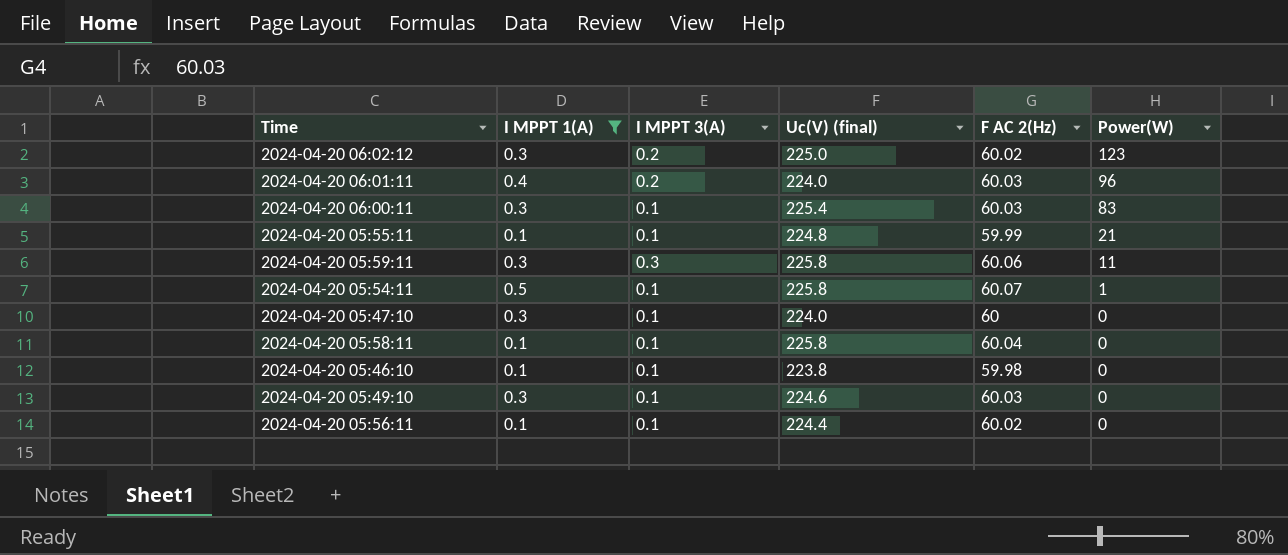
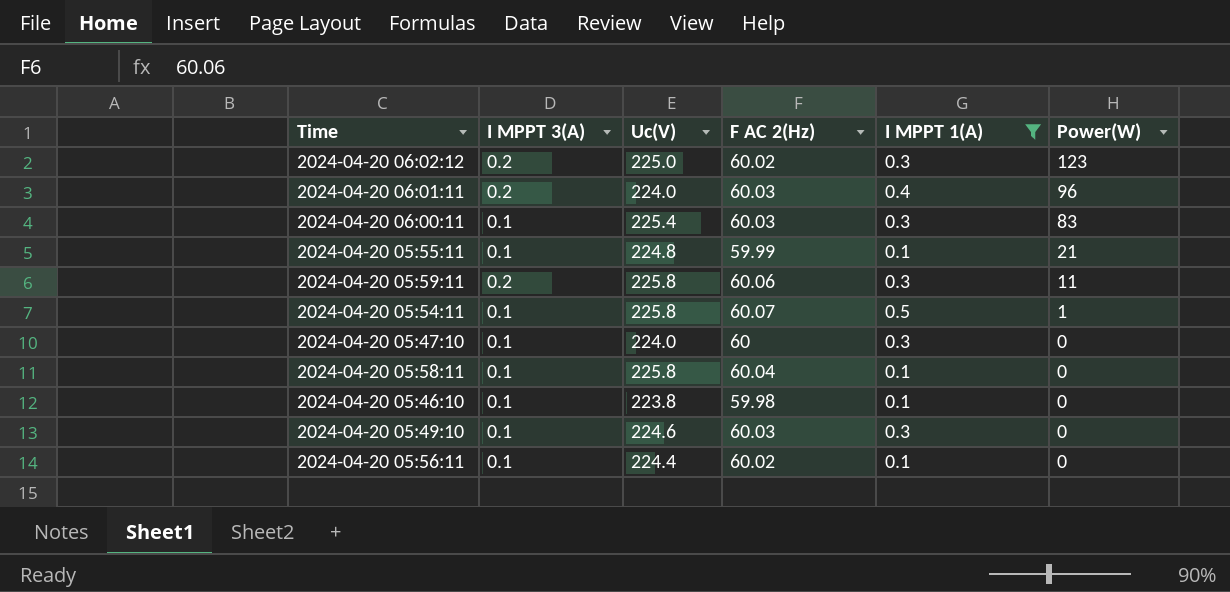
column name: Uc(V) (final) -> Uc(V)
column I MPPT 1(A) | position: 2 -> 5
2024-04-20 05:59:11 | I MPPT 3(A): 0.3 -> 0.2

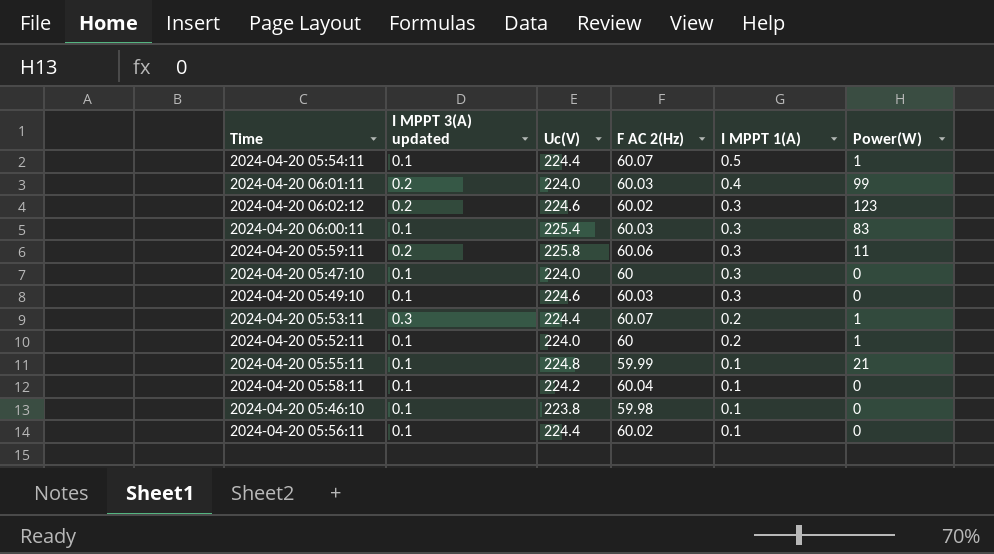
filter: I MPPT 1(A) != 0.2 -> none
row order: Power(W) descending -> I MPPT 1(A) descending
column name: I MPPT 3(A) -> I MPPT 3(A) updated
2024-04-20 05:54:11 | Uc(V): 225.8 -> 224.4
2024-04-20 06:01:11 | Power(W): 96 -> 99
2024-04-20 06:02:12 | Uc(V): 225.0 -> 224.6
2024-04-20 05:58:11 | Uc(V): 225.8 -> 224.2

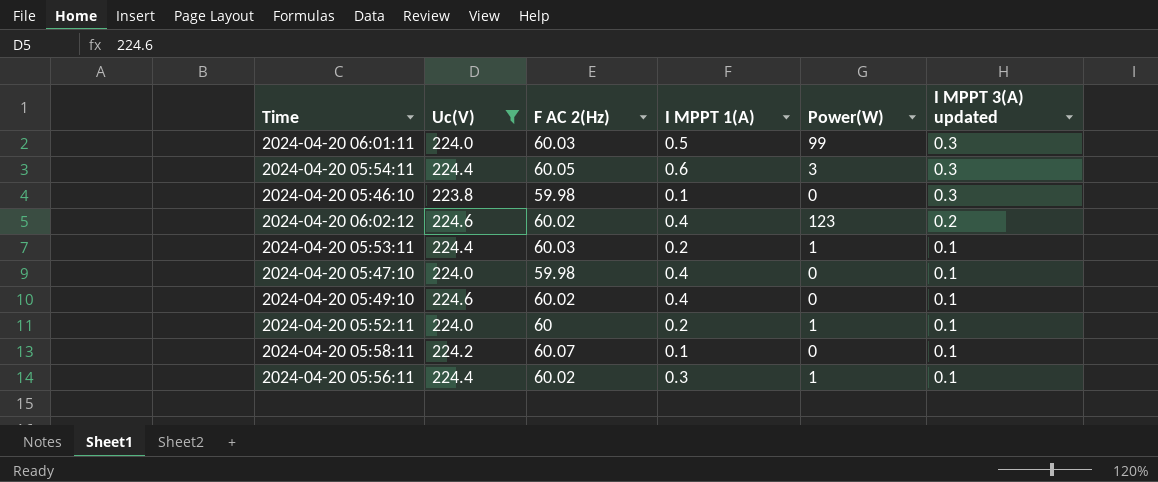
filter: none -> Uc(V) <= 224.6
row order: I MPPT 1(A) descending -> I MPPT 3(A) updated descending
column I MPPT 3(A) updated | position: 2 -> 6
2024-04-20 06:01:11 | I MPPT 1(A): 0.4 -> 0.5
2024-04-20 06:01:11 | I MPPT 3(A) updated: 0.2 -> 0.3
2024-04-20 05:54:11 | F AC 2(Hz): 60.07 -> 60.05
2024-04-20 05:54:11 | I MPPT 1(A): 0.5 -> 0.6
2024-04-20 05:54:11 | Power(W): 1 -> 3
2024-04-20 05:54:11 | I MPPT 3(A) updated: 0.1 -> 0.3
2024-04-20 05:46:10 | I MPPT 3(A) updated: 0.1 -> 0.3
2024-04-20 06:02:12 | I MPPT 1(A): 0.3 -> 0.4
2024-04-20 05:53:11 | F AC 2(Hz): 60.07 -> 60.03
2024-04-20 05:53:11 | I MPPT 3(A) updated: 0.3 -> 0.1
2024-04-20 05:47:10 | F AC 2(Hz): 60 -> 59.98
2024-04-20 05:47:10 | I MPPT 1(A): 0.3 -> 0.4
2024-04-20 05:49:10 | F AC 2(Hz): 60.03 -> 60.02
2024-04-20 05:49:10 | I MPPT 1(A): 0.3 -> 0.4
2024-04-20 05:58:11 | F AC 2(Hz): 60.04 -> 60.07
2024-04-20 05:56:11 | I MPPT 1(A): 0.1 -> 0.3
2024-04-20 05:56:11 | Power(W): 0 -> 1

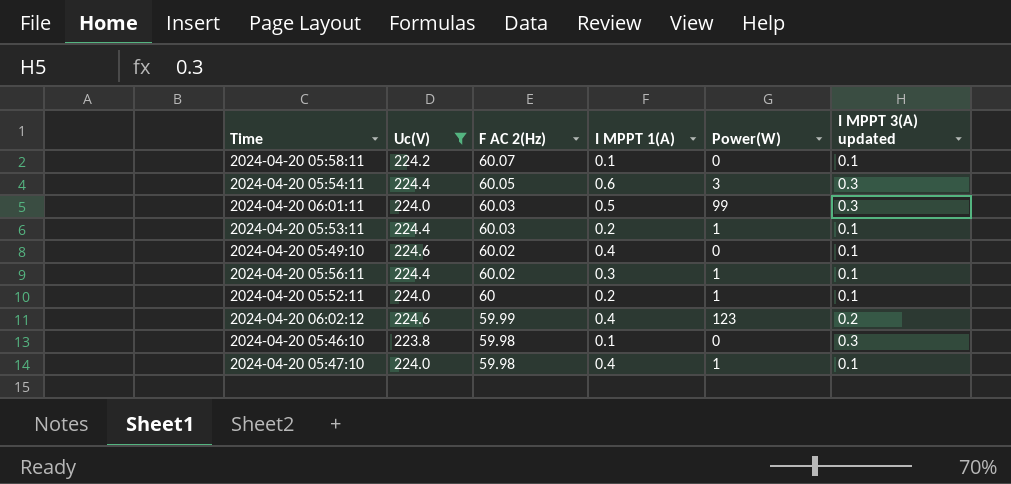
row order: I MPPT 3(A) updated descending -> F AC 2(Hz) descending
2024-04-20 06:02:12 | F AC 2(Hz): 60.02 -> 59.99
2024-04-20 05:47:10 | Power(W): 0 -> 1

